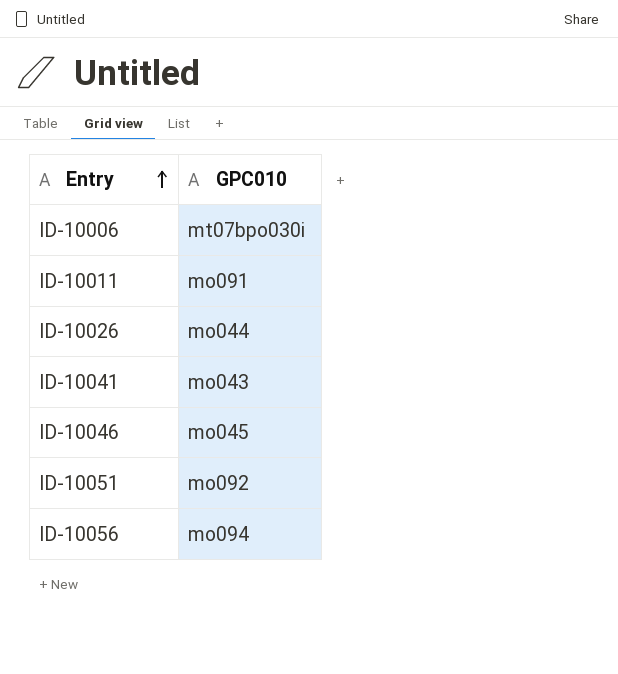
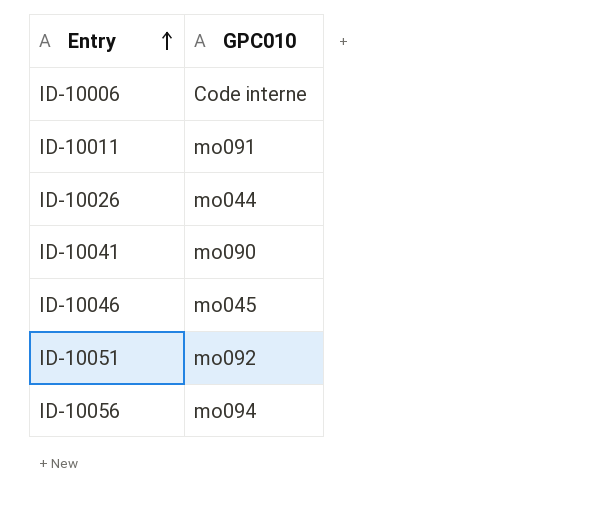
ID-10006 | GPC010: mt07bpo030i -> Code interne
ID-10041 | GPC010: mo043 -> mo090

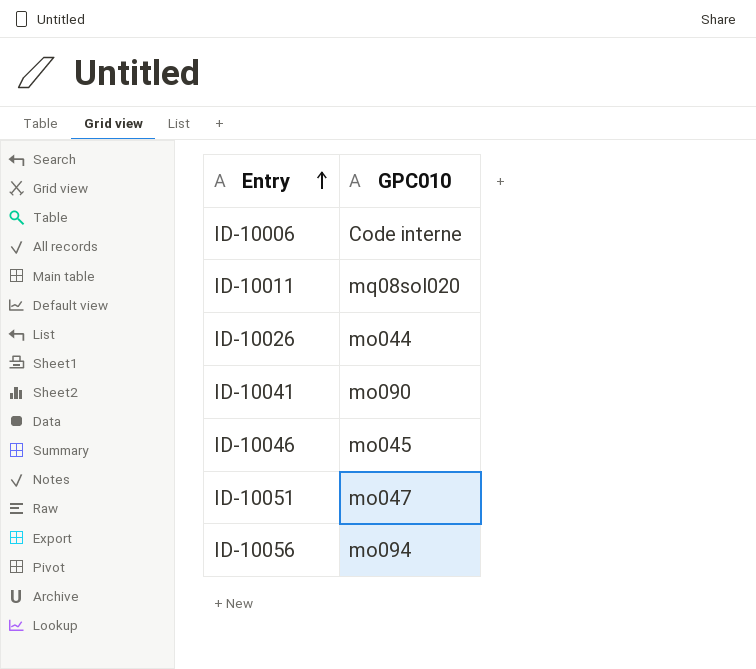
ID-10011 | GPC010: mo091 -> mq08sol020
ID-10051 | GPC010: mo092 -> mo047

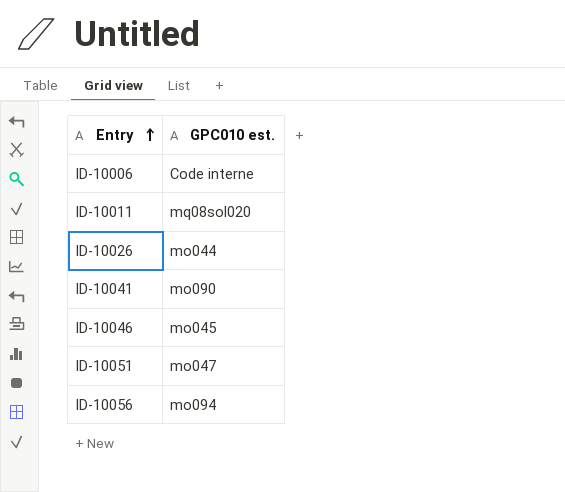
column name: GPC010 -> GPC010 est.

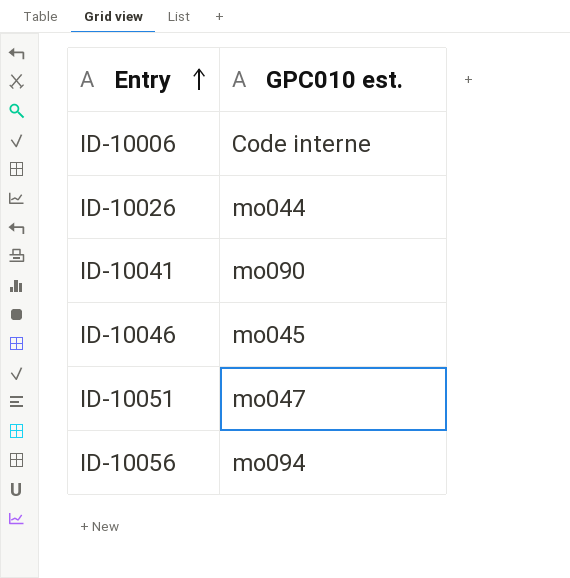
row ID-10011: mq08sol020 -> none

